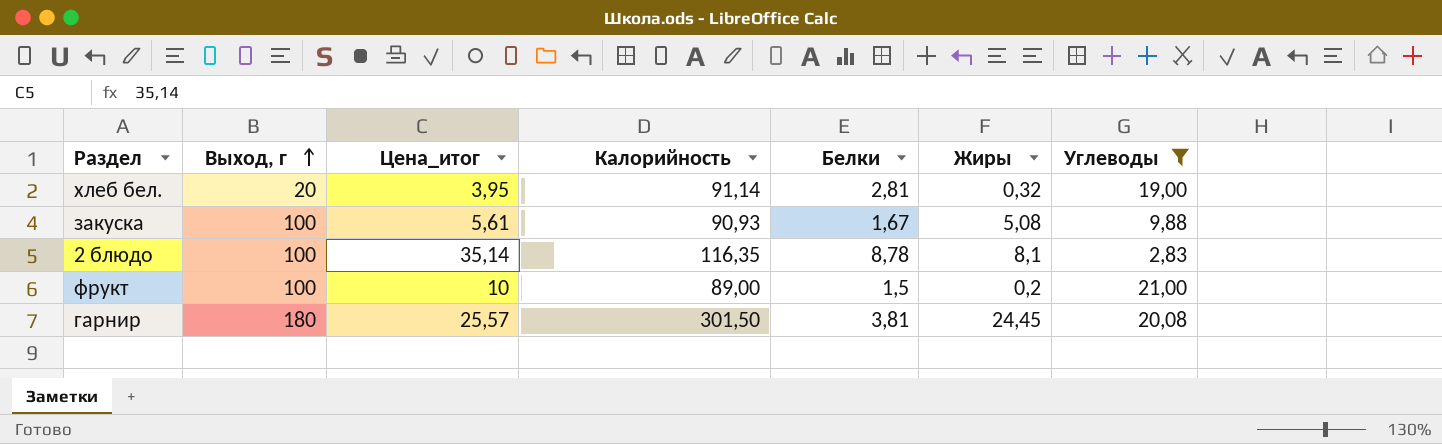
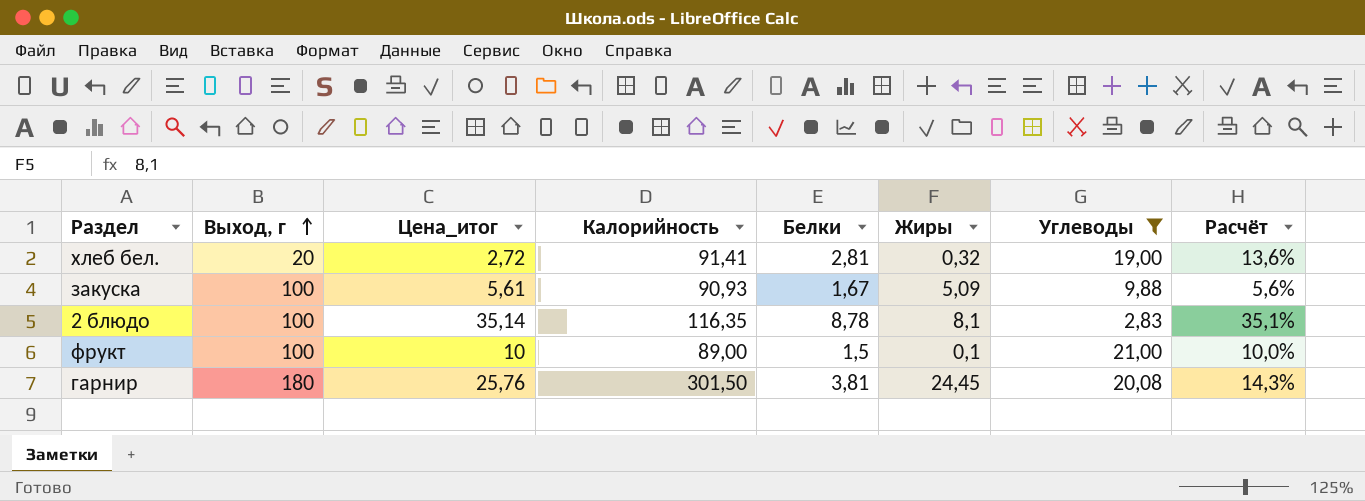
column Расчёт | formula: none -> [Цена_итог] / [Выход, г]
хлеб бел. | Цена_итог: 3,95 -> 2,72
хлеб бел. | Калорийность: 91,14 -> 91,41
закуска | Жиры: 5,08 -> 5,09
фрукт | Жиры: 0,2 -> 0,1
гарнир | Цена_итог: 25,57 -> 25,76

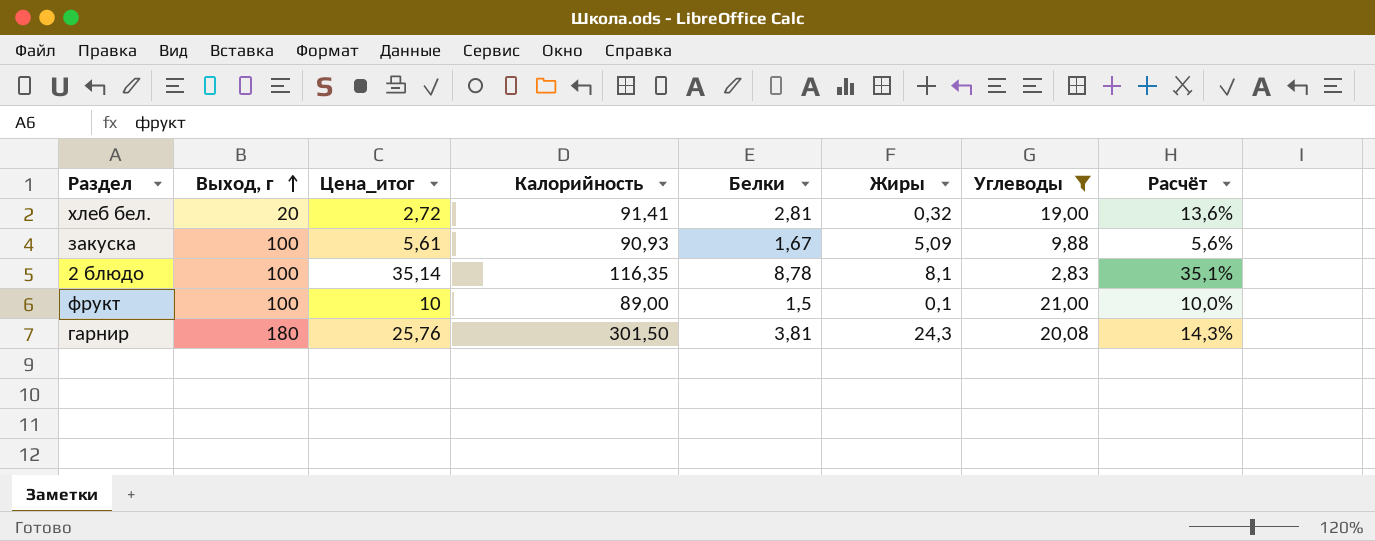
гарнир | Жиры: 24,45 -> 24,3

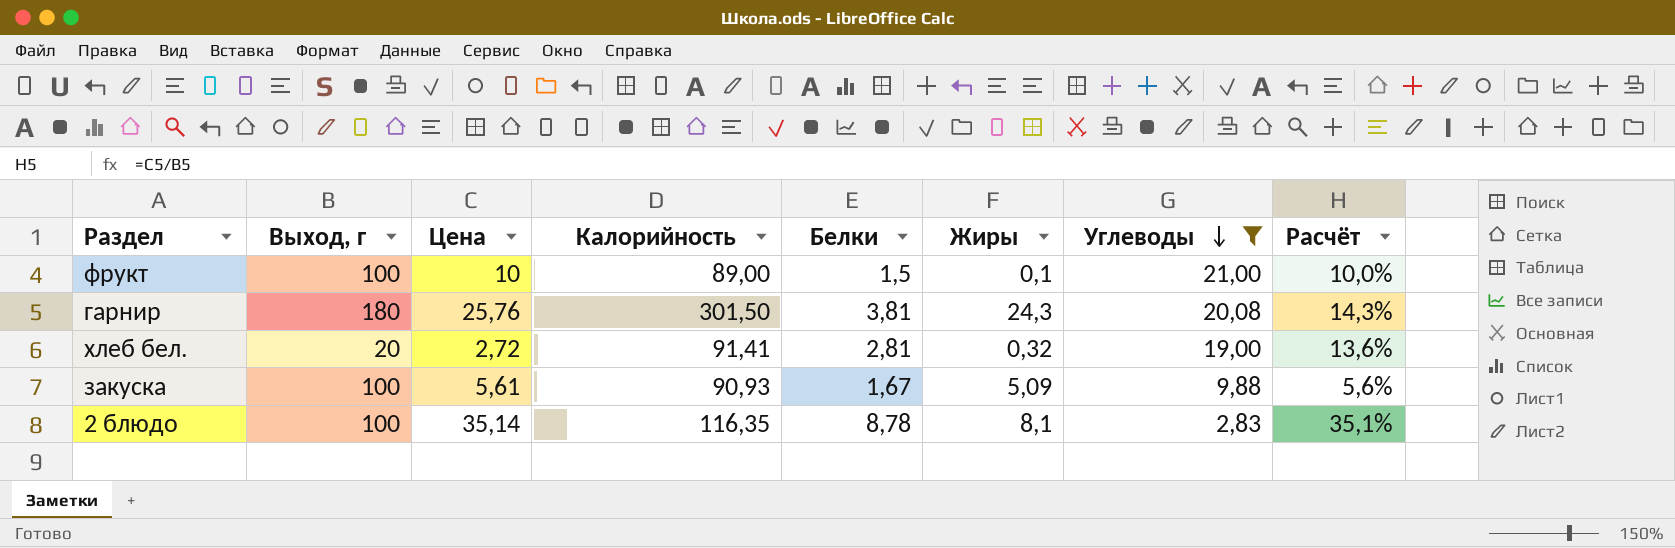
row order: Выход, г ascending -> Углеводы descending
column name: Цена_итог -> Цена

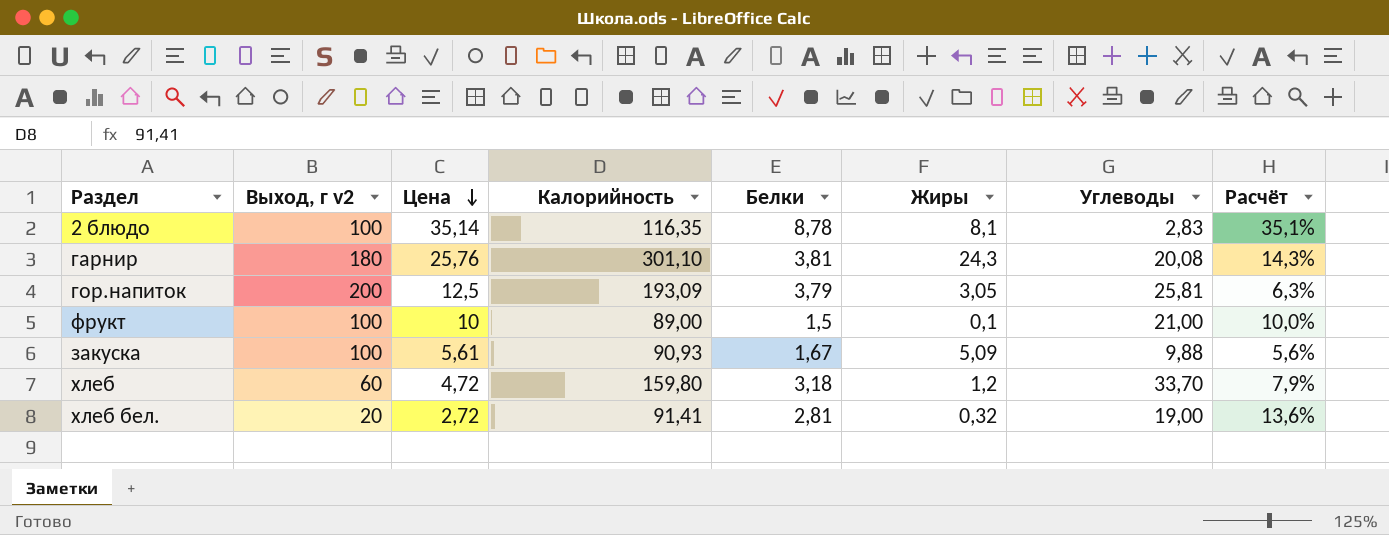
filter: Углеводы <= 21,00 -> none
row order: Углеводы descending -> Цена descending
column name: Выход, г -> Выход, г v2
гарнир | Калорийность: 301,50 -> 301,10

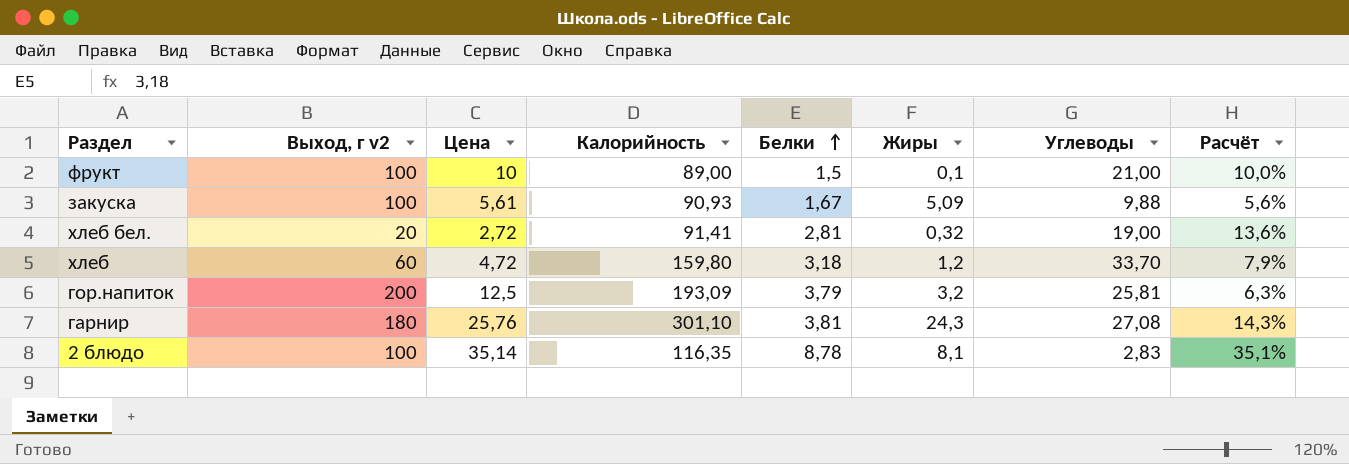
row order: Цена descending -> Белки ascending
гор.напиток | Жиры: 3,05 -> 3,2
гарнир | Углеводы: 20,08 -> 27,08

